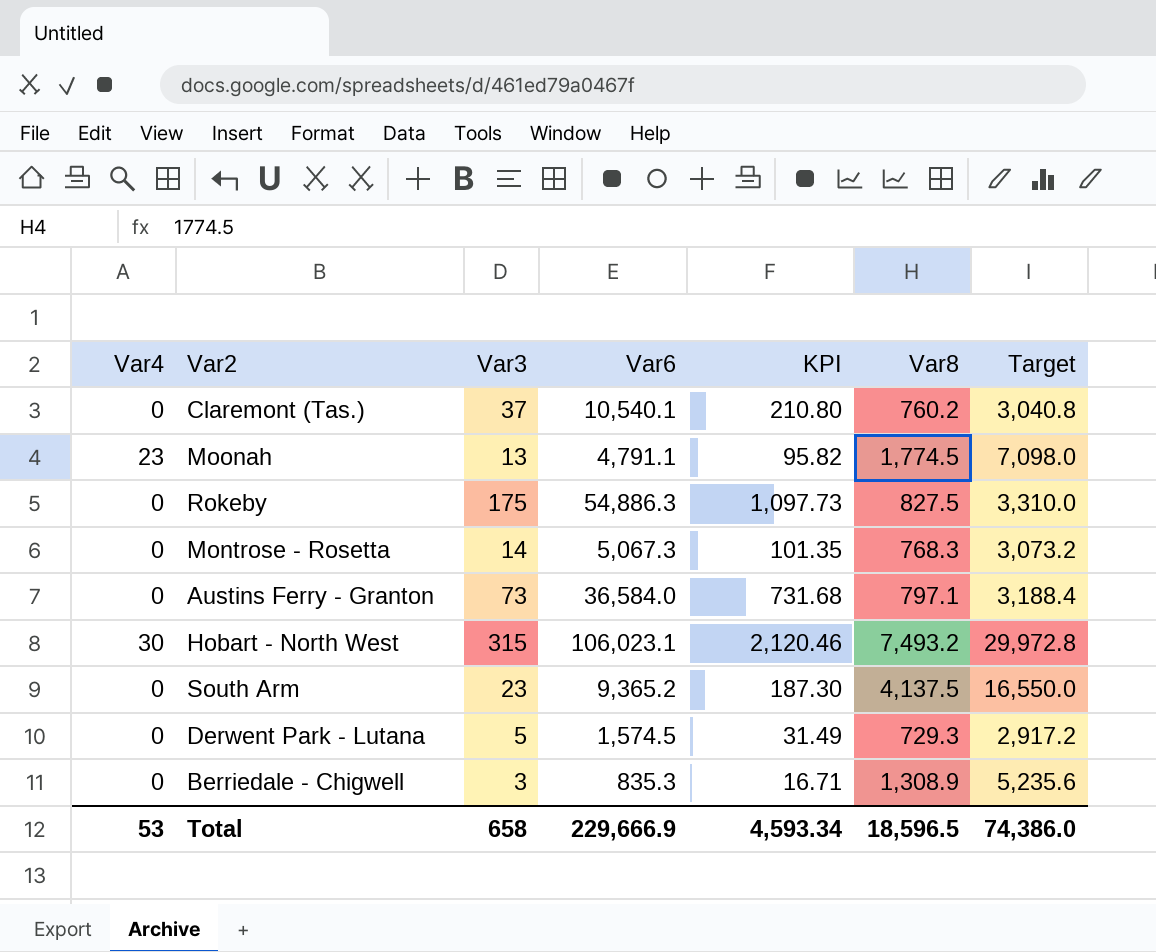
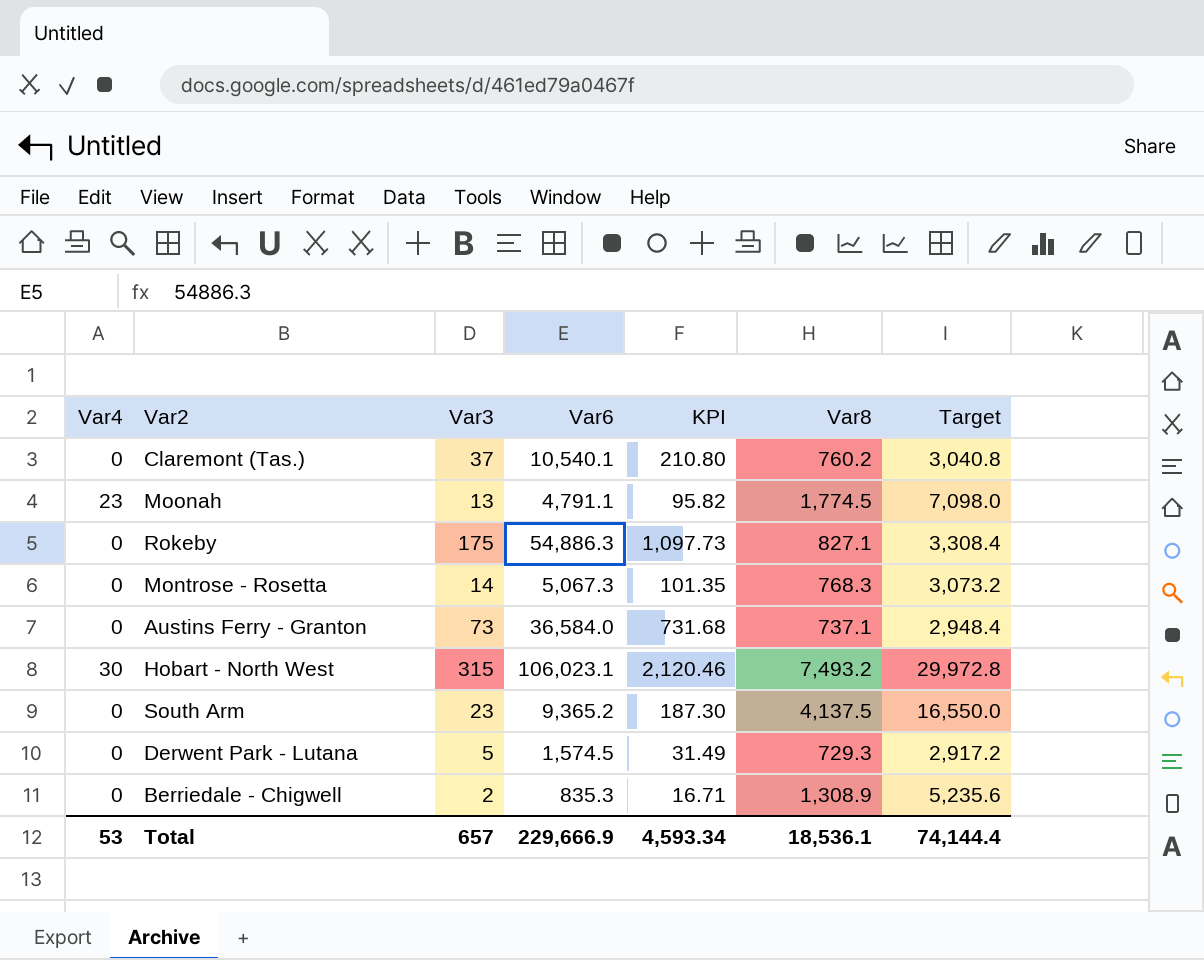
Rokeby | Var8: 827.5 -> 827.1
Rokeby | Target: 3,310.0 -> 3,308.4
Austins Ferry - Granton | Var8: 797.1 -> 737.1
Austins Ferry - Granton | Target: 3,188.4 -> 2,948.4
Berriedale - Chigwell | Var3: 3 -> 2
Total | Var3: 658 -> 657
Total | Var8: 18,596.5 -> 18,536.1
Total | Target: 74,386.0 -> 74,144.4

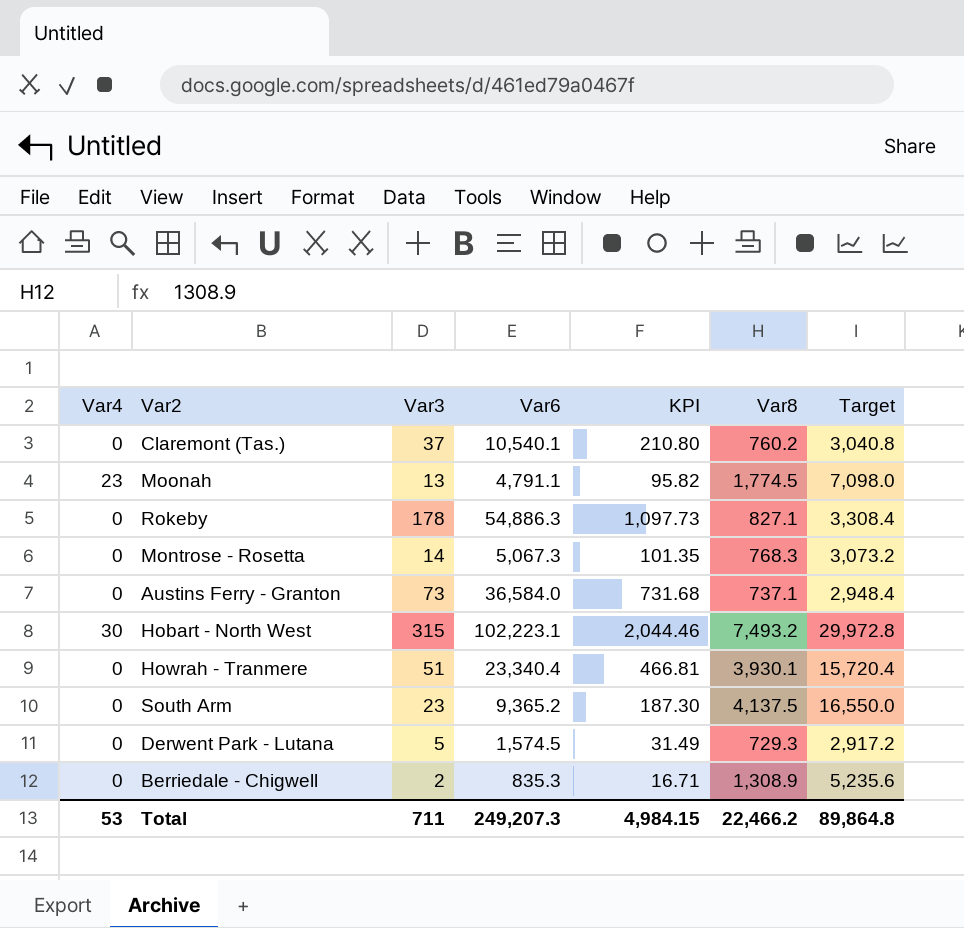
Rokeby | Var3: 175 -> 178
Hobart - North West | Var6: 106,023.1 -> 102,223.1
Hobart - North West | KPI: 2,120.46 -> 2,044.46
row Howrah - Tranmere: none -> 0 | 51 | 23,340.4 | 466.81 | 3,930.1 | 15,720.4
Total | Var3: 657 -> 711
Total | Var6: 229,666.9 -> 249,207.3
Total | KPI: 4,593.34 -> 4,984.15
Total | Var8: 18,536.1 -> 22,466.2
Total | Target: 74,144.4 -> 89,864.8

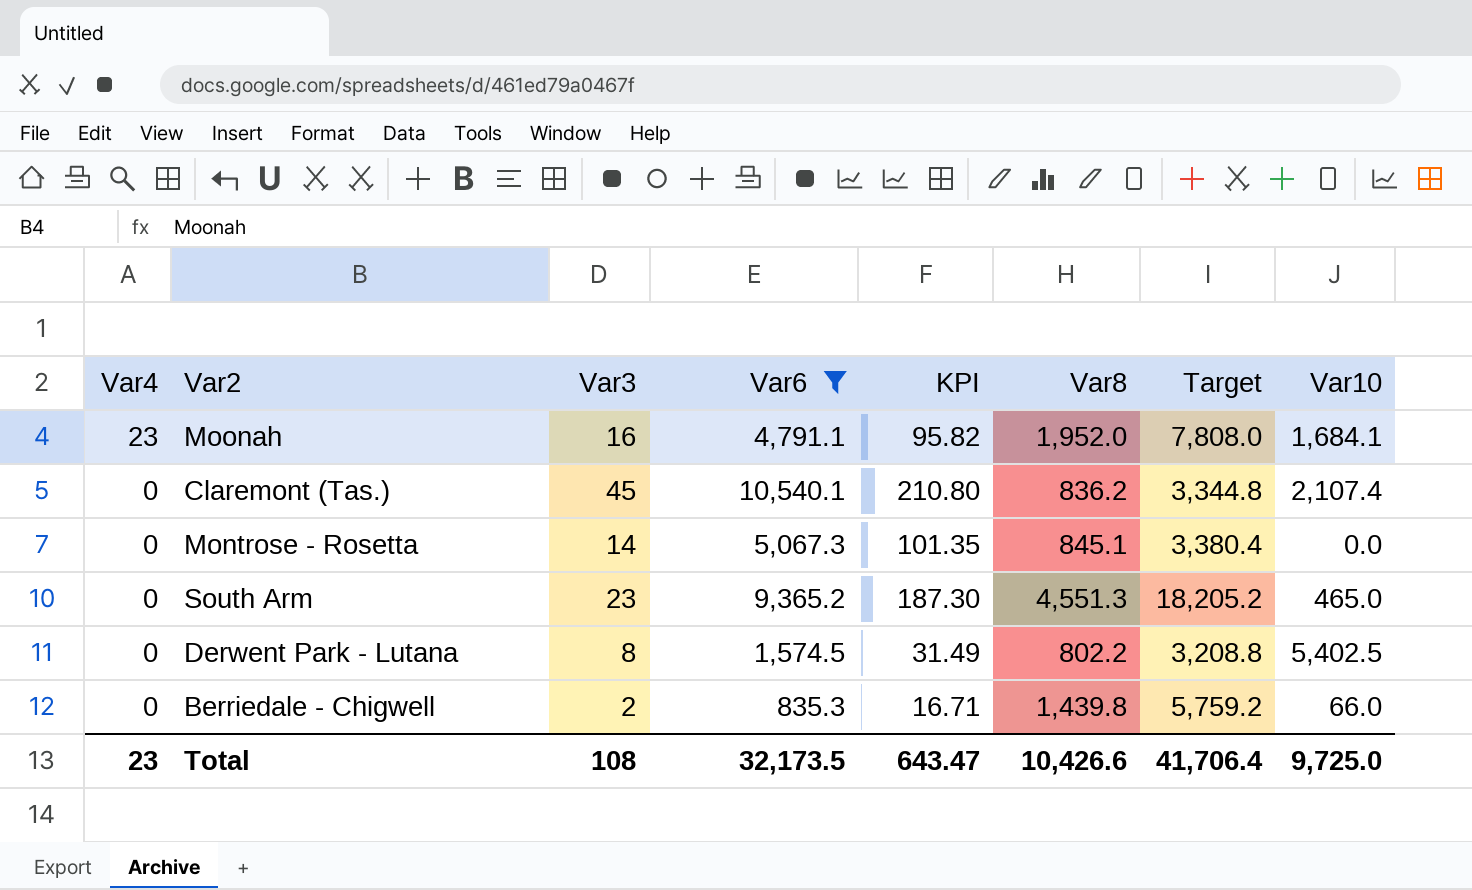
filter: none -> Var6 <= 10,540.1
row order: none -> Var4 descending
column Var10 | position: none -> 8
Moonah | Var3: 13 -> 16
Moonah | Var8: 1,774.5 -> 1,952.0
Moonah | Target: 7,098.0 -> 7,808.0
Claremont (Tas.) | Var3: 37 -> 45
Claremont (Tas.) | Var8: 760.2 -> 836.2
Claremont (Tas.) | Target: 3,040.8 -> 3,344.8
Montrose - Rosetta | Var8: 768.3 -> 845.1
Montrose - Rosetta | Target: 3,073.2 -> 3,380.4
South Arm | Var8: 4,137.5 -> 4,551.3
South Arm | Target: 16,550.0 -> 18,205.2
Derwent Park - Lutana | Var3: 5 -> 8
Derwent Park - Lutana | Var8: 729.3 -> 802.2
Derwent Park - Lutana | Target: 2,917.2 -> 3,208.8
Berriedale - Chigwell | Var8: 1,308.9 -> 1,439.8
Berriedale - Chigwell | Target: 5,235.6 -> 5,759.2
Total | Var4: 53 -> 23
Total | Var3: 711 -> 108
Total | Var6: 249,207.3 -> 32,173.5
Total | KPI: 4,984.15 -> 643.47
Total | Var8: 22,466.2 -> 10,426.6
Total | Target: 89,864.8 -> 41,706.4

